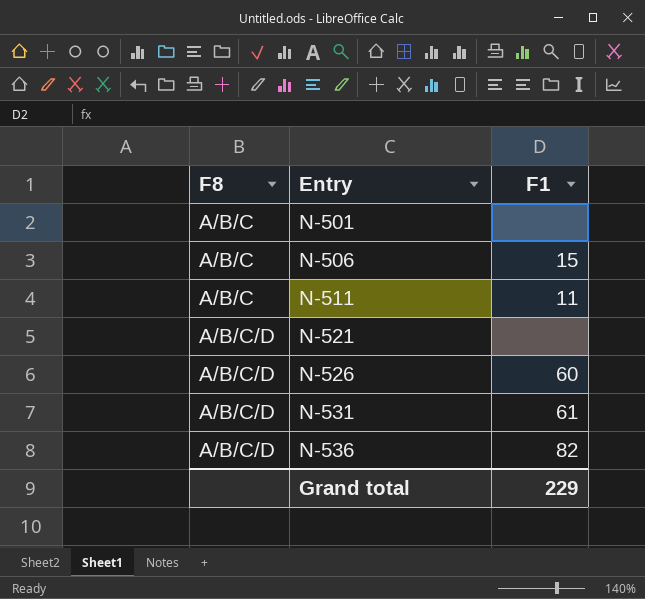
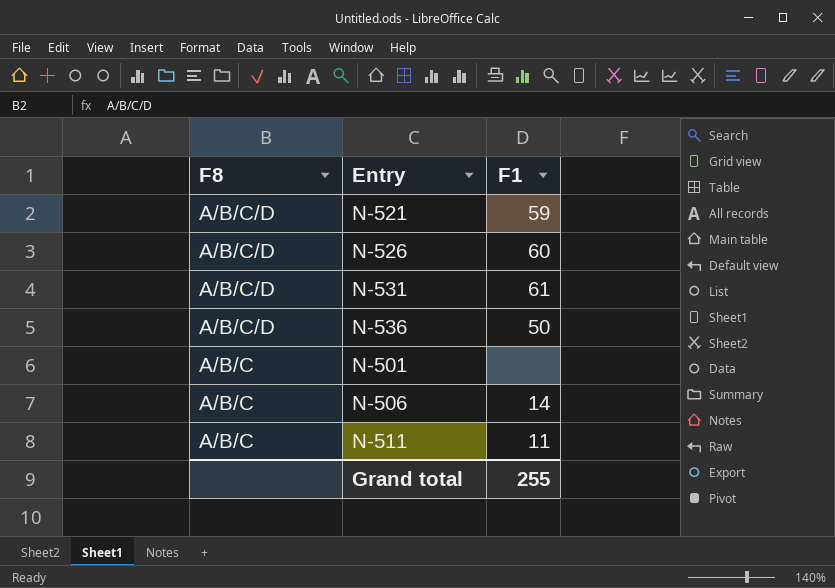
row order: F8 ascending -> F8 descending
N-521 | F1: none -> 59
N-536 | F1: 82 -> 50
N-506 | F1: 15 -> 14
Grand total | F1: 229 -> 255

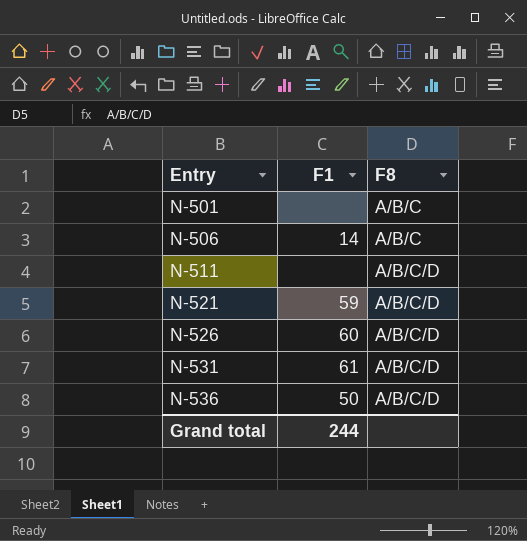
row order: F8 descending -> Entry ascending
column F8 | position: 1 -> 3
N-511 | F1: 11 -> none
N-511 | F8: A/B/C -> A/B/C/D
Grand total | F1: 255 -> 244

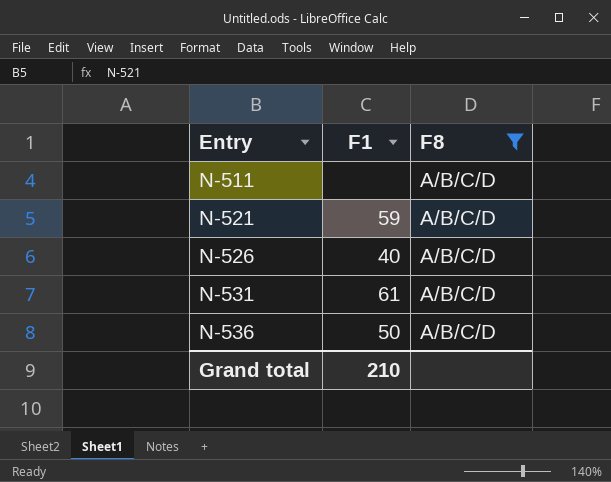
filter: none -> F8 = A/B/C/D
N-526 | F1: 60 -> 40
Grand total | F1: 244 -> 210

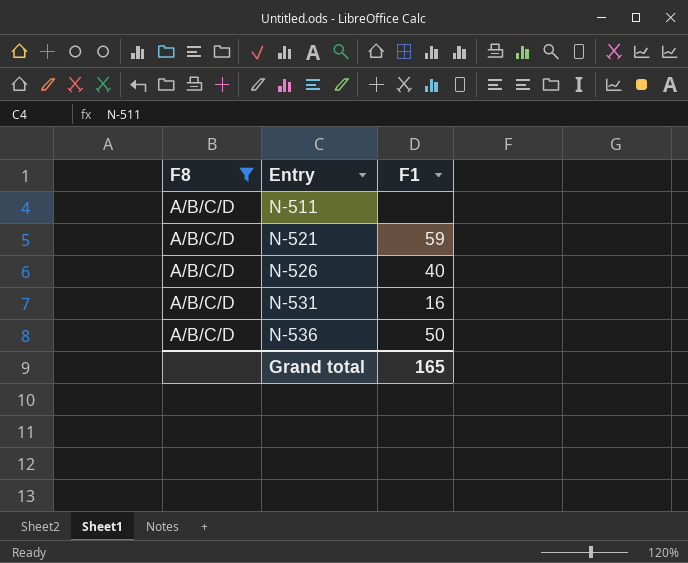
column F8 | position: 3 -> 1
N-531 | F1: 61 -> 16
Grand total | F1: 210 -> 165

